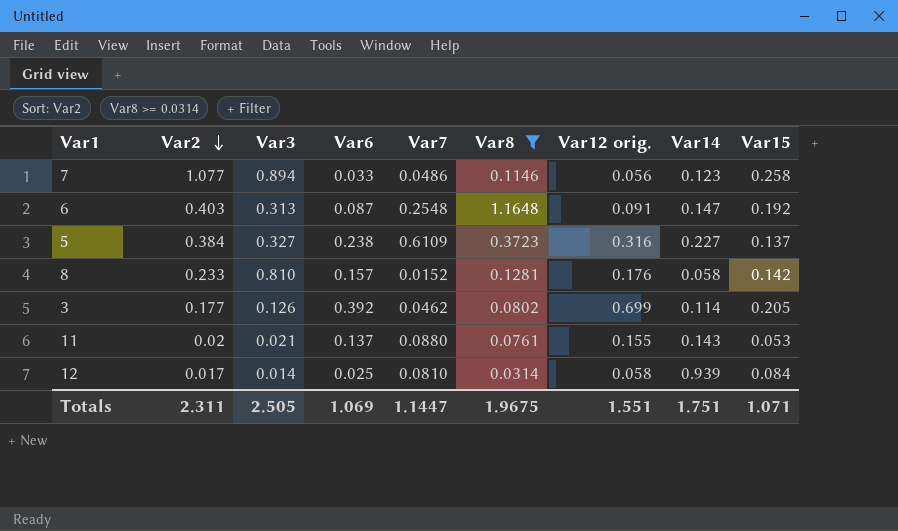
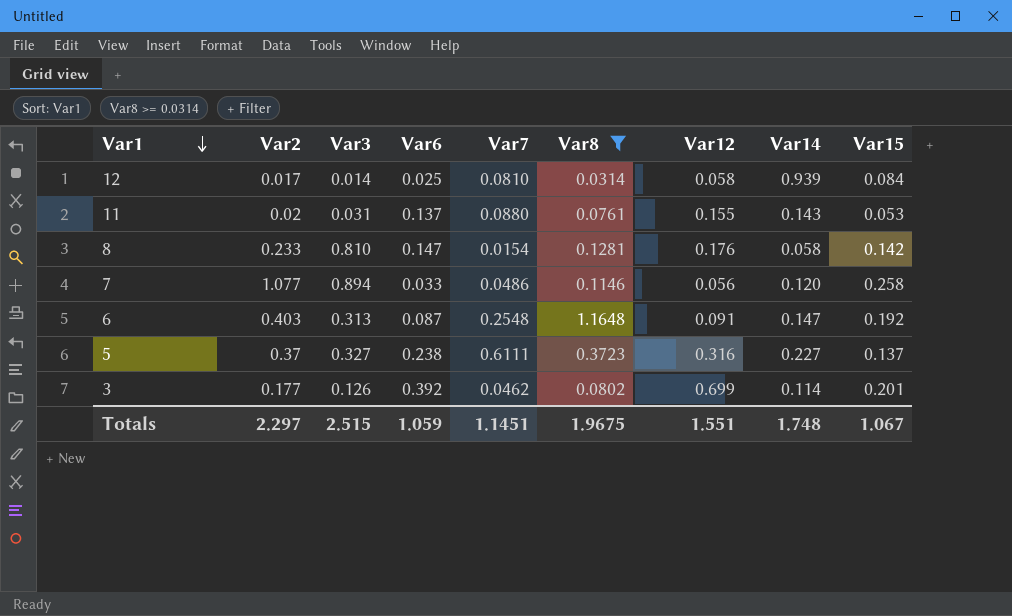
row order: Var2 descending -> Var1 descending
column name: Var12 orig. -> Var12
11 | Var3: 0.021 -> 0.031
8 | Var6: 0.157 -> 0.147
8 | Var7: 0.0152 -> 0.0154
7 | Var14: 0.123 -> 0.120
5 | Var2: 0.384 -> 0.37
5 | Var7: 0.6109 -> 0.6111
3 | Var15: 0.205 -> 0.201
Totals | Var2: 2.311 -> 2.297
Totals | Var3: 2.505 -> 2.515
Totals | Var6: 1.069 -> 1.059
Totals | Var7: 1.1447 -> 1.1451
Totals | Var14: 1.751 -> 1.748
Totals | Var15: 1.071 -> 1.067

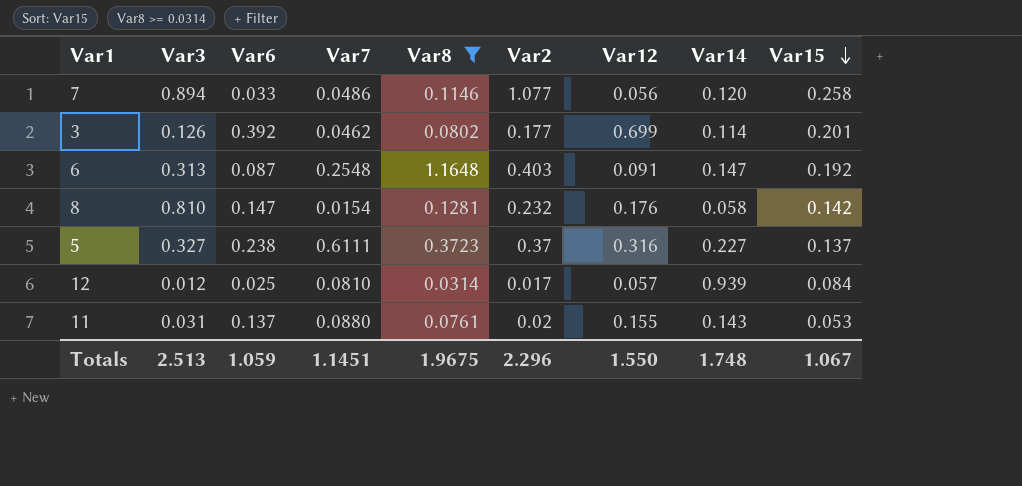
row order: Var1 descending -> Var15 descending
column Var2 | position: 2 -> 6
8 | Var2: 0.233 -> 0.232
12 | Var3: 0.014 -> 0.012
12 | Var12: 0.058 -> 0.057
Totals | Var3: 2.515 -> 2.513
Totals | Var2: 2.297 -> 2.296
Totals | Var12: 1.551 -> 1.550

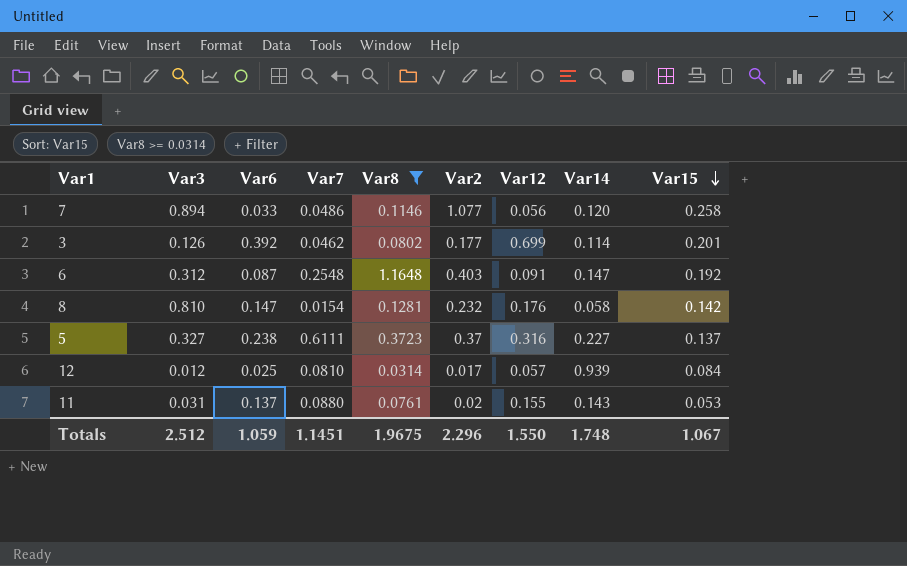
6 | Var3: 0.313 -> 0.312
Totals | Var3: 2.513 -> 2.512

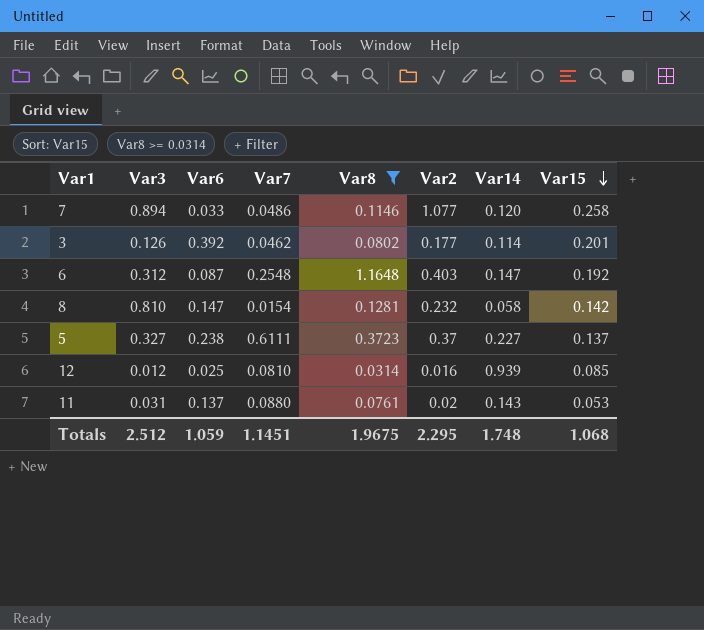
column Var12 | position: 7 -> none
12 | Var2: 0.017 -> 0.016
12 | Var15: 0.084 -> 0.085
Totals | Var2: 2.296 -> 2.295
Totals | Var15: 1.067 -> 1.068

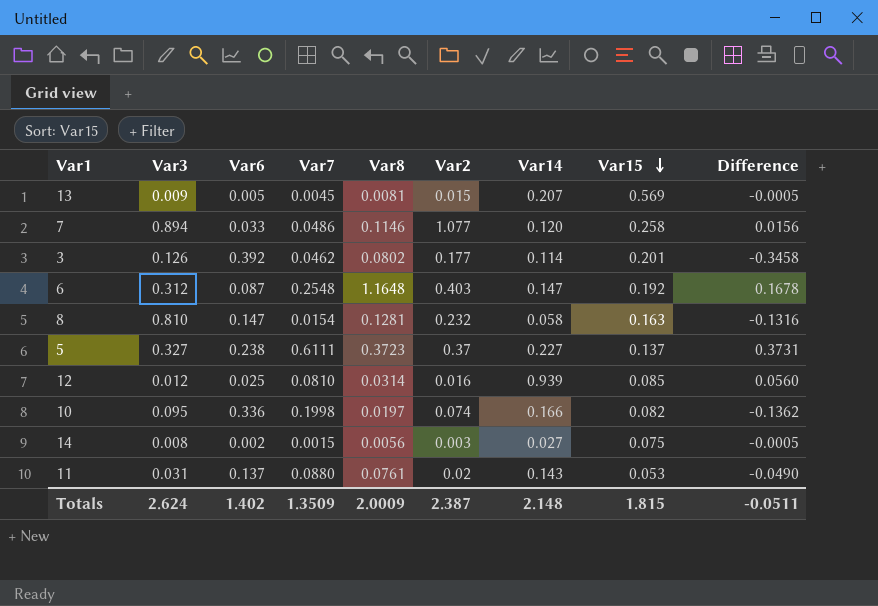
filter: Var8 >= 0.0314 -> none
column Difference | formula: none -> [Var7] - [Var6]
8 | Var15: 0.142 -> 0.163
Totals | Var3: 2.512 -> 2.624
Totals | Var6: 1.059 -> 1.402
Totals | Var7: 1.1451 -> 1.3509
Totals | Var8: 1.9675 -> 2.0009
Totals | Var2: 2.295 -> 2.387
Totals | Var14: 1.748 -> 2.148
Totals | Var15: 1.068 -> 1.815

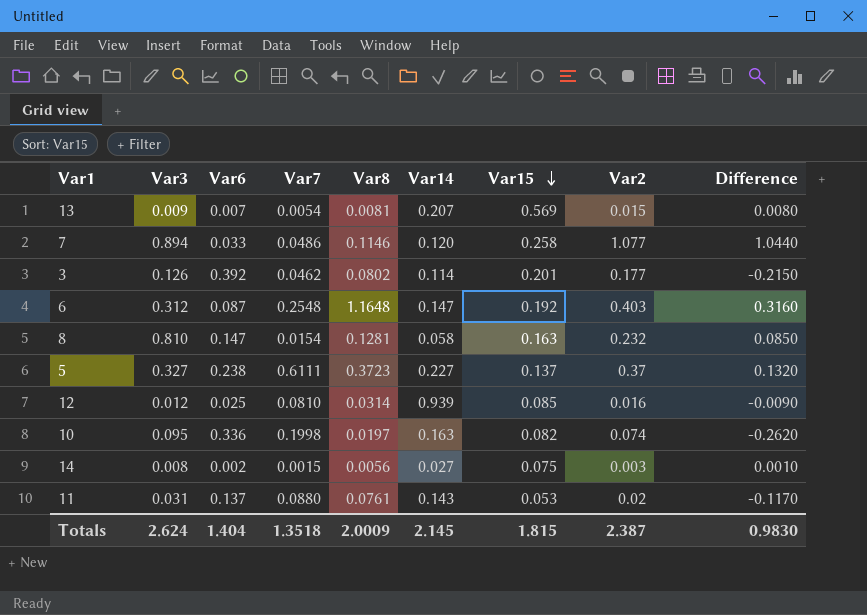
column Var2 | position: 6 -> 8
column Difference | formula: [Var7] - [Var6] -> [Var2] - [Var6]
13 | Var6: 0.005 -> 0.007
13 | Var7: 0.0045 -> 0.0054
10 | Var14: 0.166 -> 0.163
Totals | Var6: 1.402 -> 1.404
Totals | Var7: 1.3509 -> 1.3518
Totals | Var14: 2.148 -> 2.145
Totals | Difference: -0.0511 -> 0.9830

